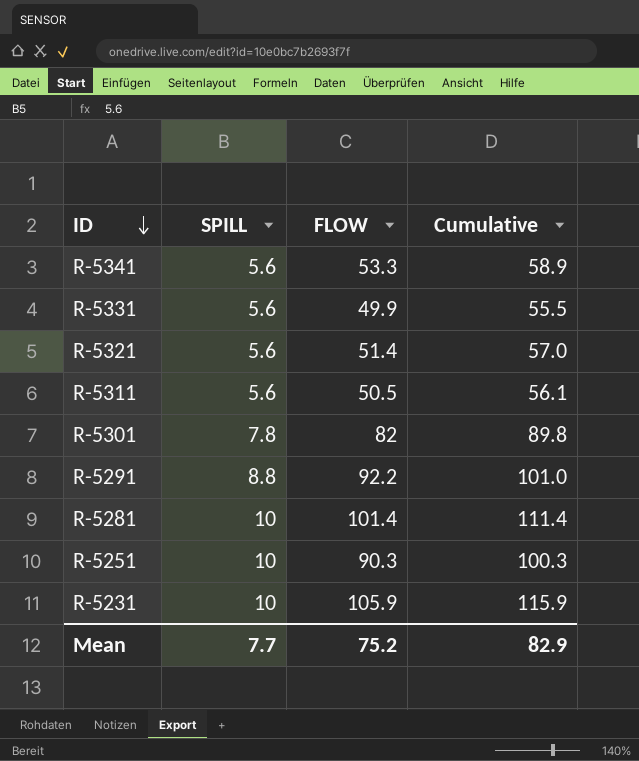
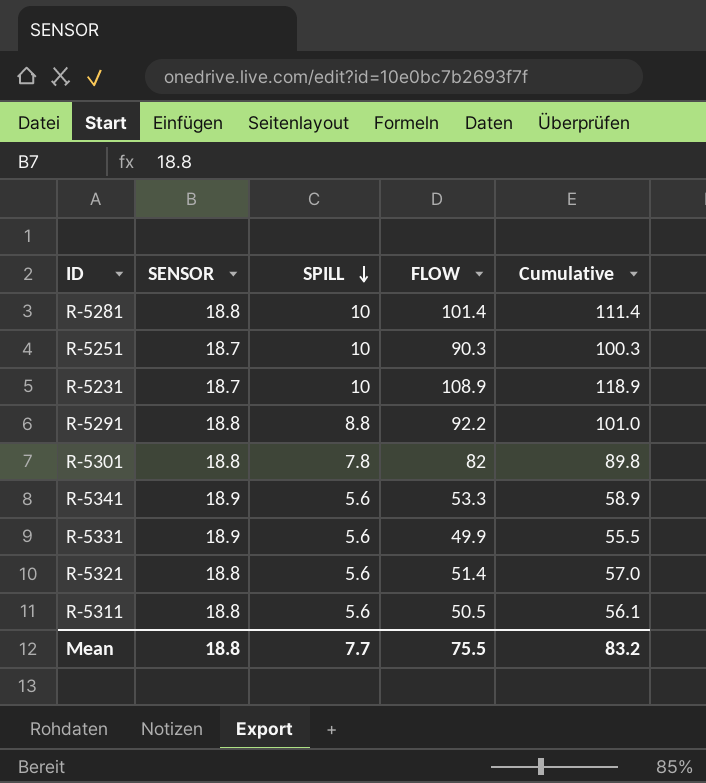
row order: ID descending -> SPILL descending
column SENSOR | position: none -> 2
R-5231 | FLOW: 105.9 -> 108.9
R-5231 | Cumulative: 115.9 -> 118.9
Mean | FLOW: 75.2 -> 75.5
Mean | Cumulative: 82.9 -> 83.2

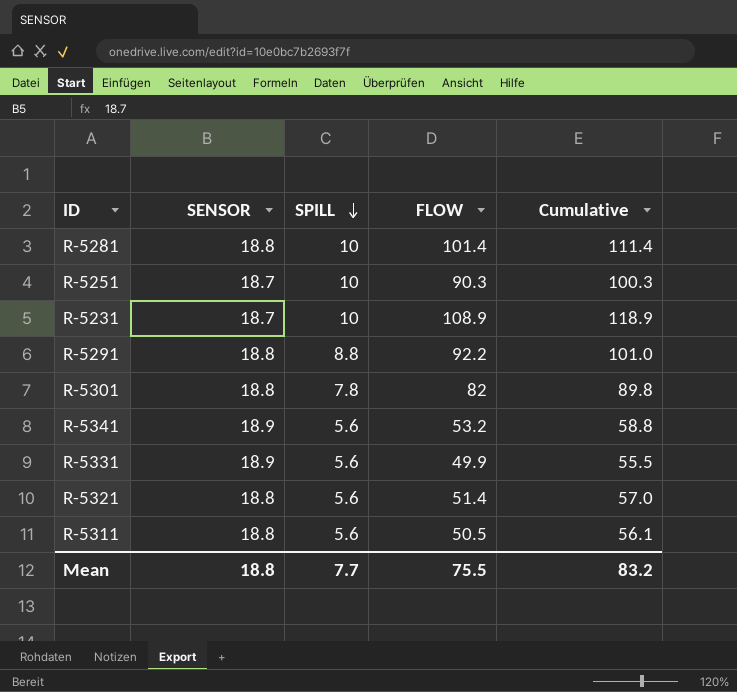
R-5341 | FLOW: 53.3 -> 53.2
R-5341 | Cumulative: 58.9 -> 58.8

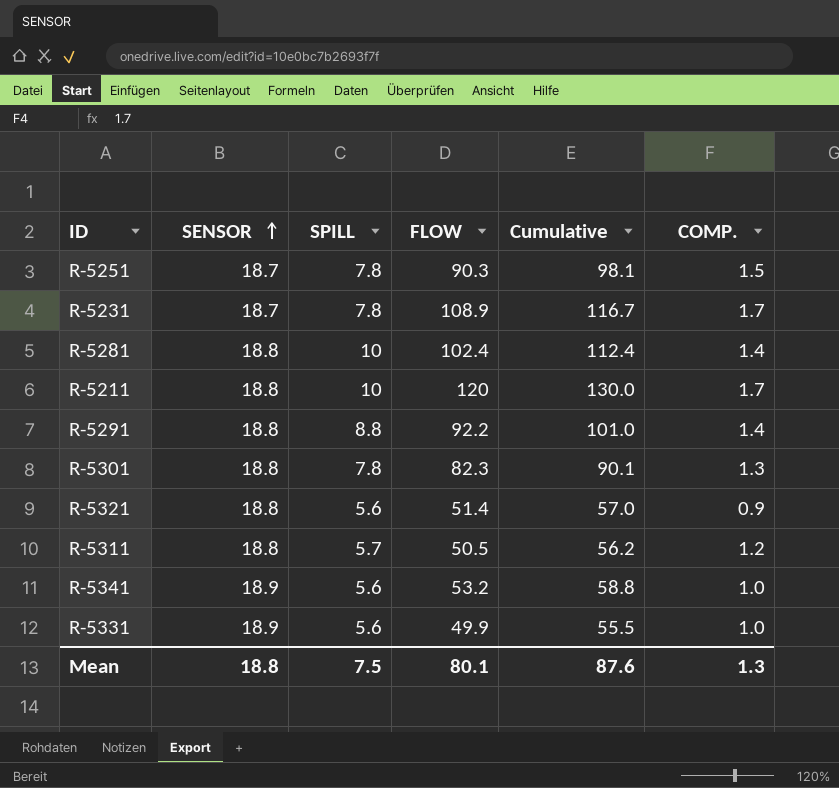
row order: SPILL descending -> SENSOR ascending
column COMP. | position: none -> 6
R-5251 | SPILL: 10 -> 7.8
R-5251 | Cumulative: 100.3 -> 98.1
R-5231 | SPILL: 10 -> 7.8
R-5231 | Cumulative: 118.9 -> 116.7
R-5281 | FLOW: 101.4 -> 102.4
R-5281 | Cumulative: 111.4 -> 112.4
row R-5211: none -> 18.8 | 10 | 120 | 130.0 | 1.7
R-5301 | FLOW: 82 -> 82.3
R-5301 | Cumulative: 89.8 -> 90.1
R-5311 | SPILL: 5.6 -> 5.7
R-5311 | Cumulative: 56.1 -> 56.2
Mean | SPILL: 7.7 -> 7.5
Mean | FLOW: 75.5 -> 80.1
Mean | Cumulative: 83.2 -> 87.6

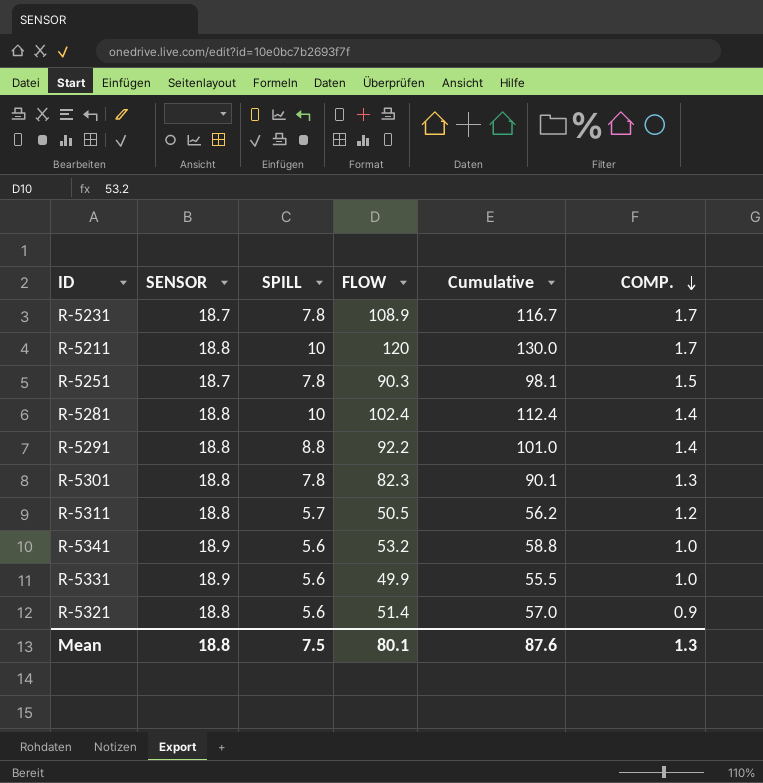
row order: SENSOR ascending -> COMP. descending

